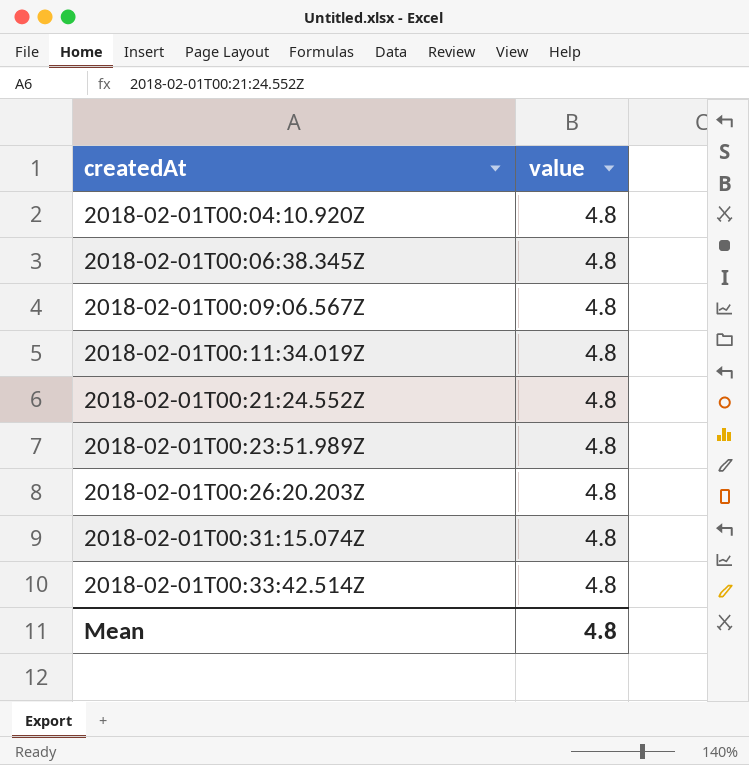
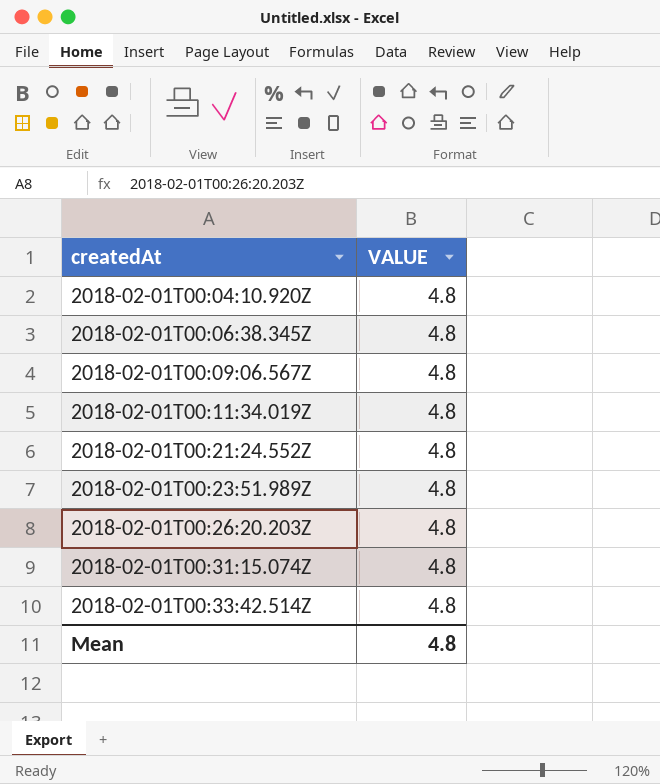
column name: value -> VALUE

